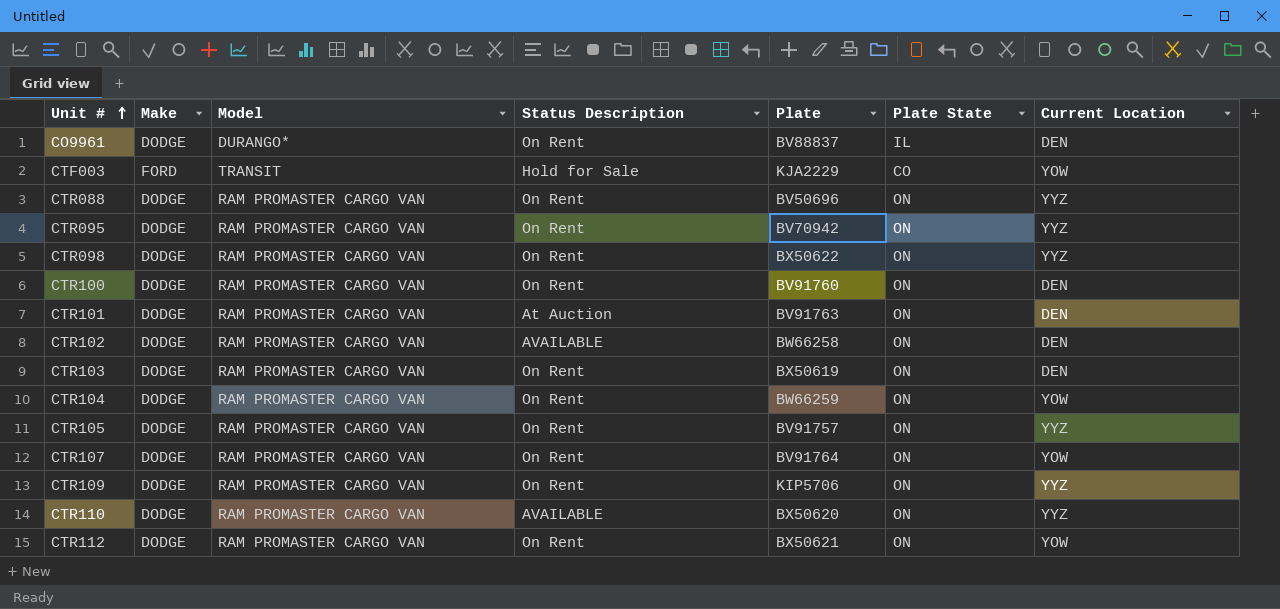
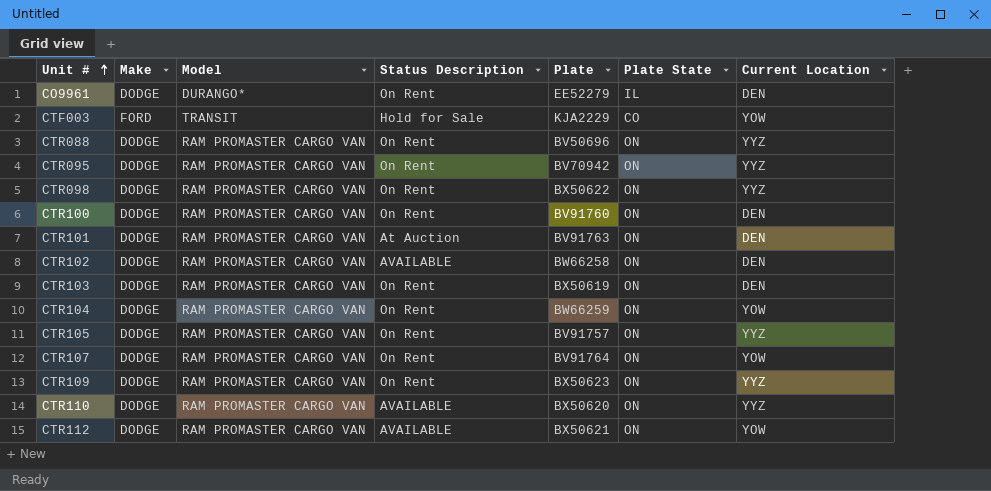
CO9961 | Plate: BV88837 -> EE52279
CTR109 | Plate: KIP5706 -> BX50623
CTR112 | Status Description: On Rent -> AVAILABLE

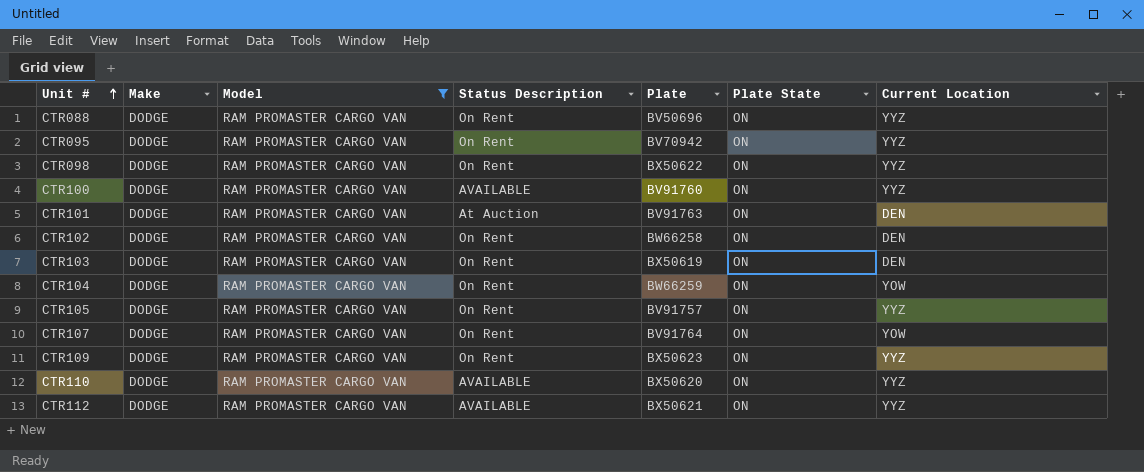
filter: none -> Model = RAM PROMASTER CARGO VAN
CTR100 | Status Description: On Rent -> AVAILABLE
CTR100 | Current Location: DEN -> YYZ
CTR102 | Status Description: AVAILABLE -> On Rent
CTR112 | Current Location: YOW -> YYZ

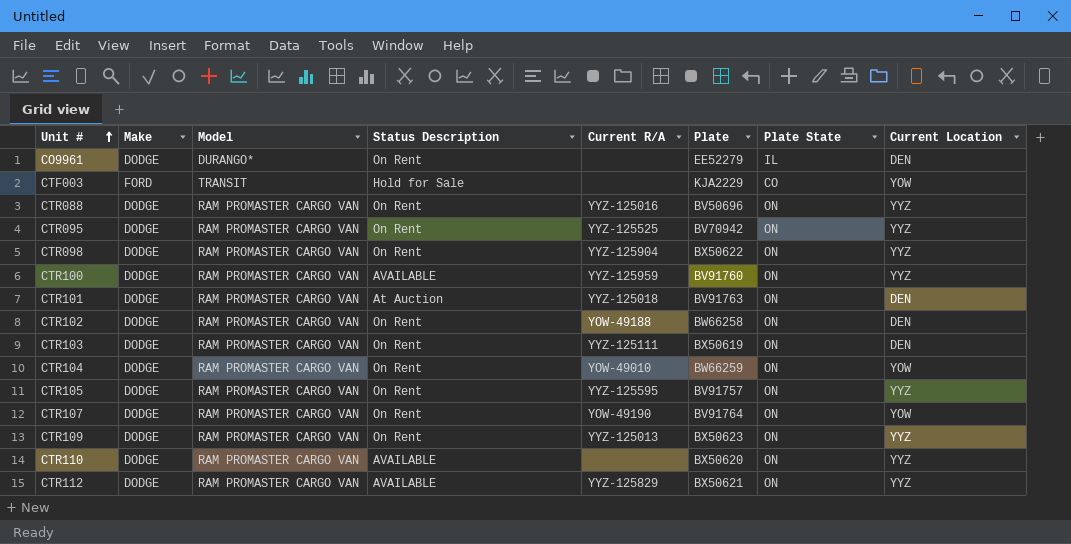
filter: Model = RAM PROMASTER CARGO VAN -> none
column Current R/A | position: none -> 5

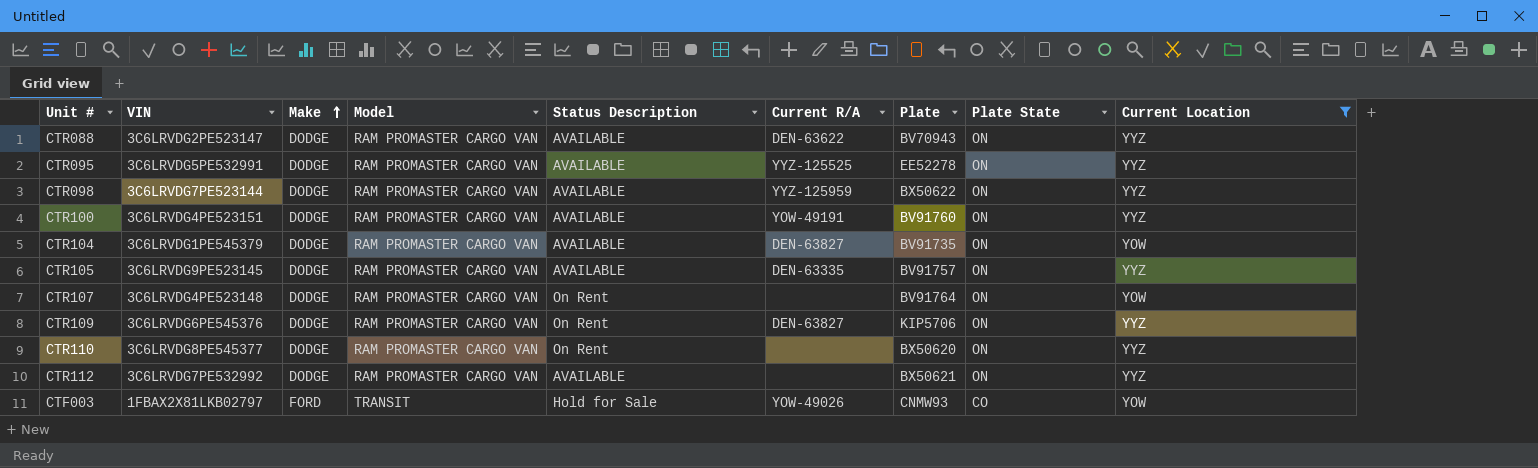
filter: none -> Current Location != DEN
row order: Unit # ascending -> Make ascending
column VIN | position: none -> 2
CTR088 | Status Description: On Rent -> AVAILABLE
CTR088 | Current R/A: YYZ-125016 -> DEN-63622
CTR088 | Plate: BV50696 -> BV70943
CTR095 | Status Description: On Rent -> AVAILABLE
CTR095 | Plate: BV70942 -> EE52278
CTR098 | Status Description: On Rent -> AVAILABLE
CTR098 | Current R/A: YYZ-125904 -> YYZ-125959
CTR100 | Current R/A: YYZ-125959 -> YOW-49191
CTR104 | Status Description: On Rent -> AVAILABLE
CTR104 | Current R/A: YOW-49010 -> DEN-63827
CTR104 | Plate: BW66259 -> BV91735
CTR105 | Status Description: On Rent -> AVAILABLE
CTR105 | Current R/A: YYZ-125595 -> DEN-63335
CTR107 | Current R/A: YOW-49190 -> none
CTR109 | Current R/A: YYZ-125013 -> DEN-63827
CTR109 | Plate: BX50623 -> KIP5706
CTR110 | Status Description: AVAILABLE -> On Rent
CTR112 | Current R/A: YYZ-125829 -> none
CTF003 | Current R/A: none -> YOW-49026
CTF003 | Plate: KJA2229 -> CNMW93

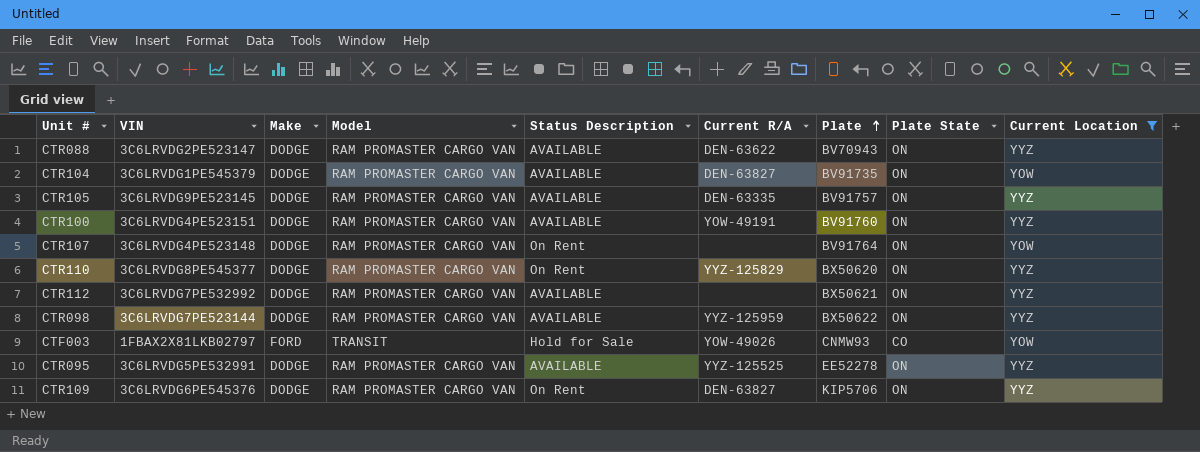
row order: Make ascending -> Plate ascending
CTR110 | Current R/A: none -> YYZ-125829

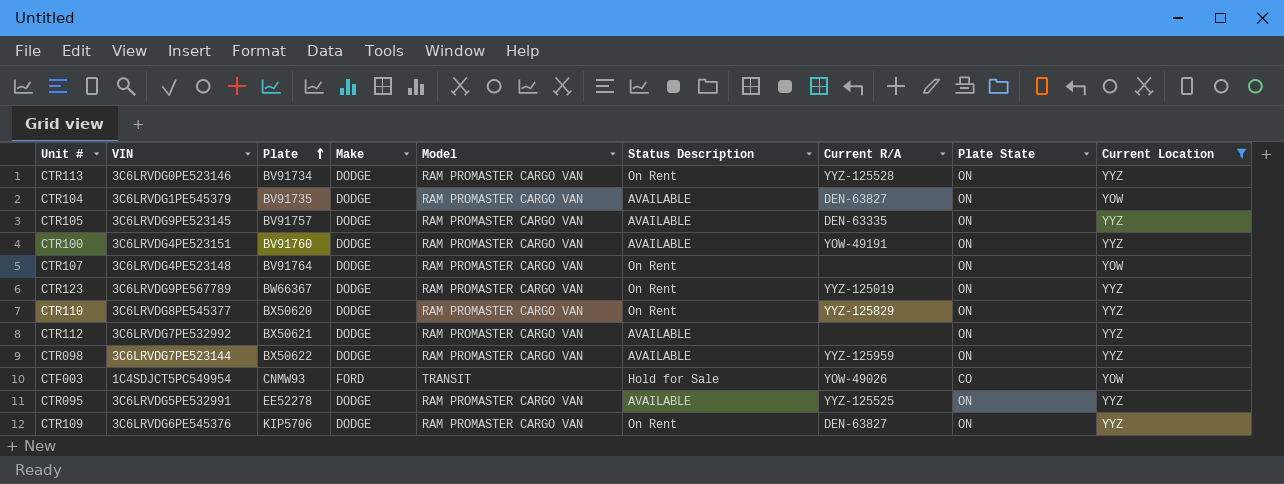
column Plate | position: 7 -> 3
row CTR088: 3C6LRVDG2PE523147 | DODGE | RAM PROMASTER CARGO VAN | AVAILABLE | DEN-63622 | BV70943 | ON | YYZ -> none
row CTR113: none -> 3C6LRVDG0PE523146 | BV91734 | DODGE | RAM PROMASTER CARGO VAN | On Rent | YYZ-125528 | ON | YYZ
row CTR123: none -> 3C6LRVDG9PE567789 | BW66367 | DODGE | RAM PROMASTER CARGO VAN | On Rent | YYZ-125019 | ON | YYZ
CTF003 | VIN: 1FBAX2X81LKB02797 -> 1C4SDJCT5PC549954

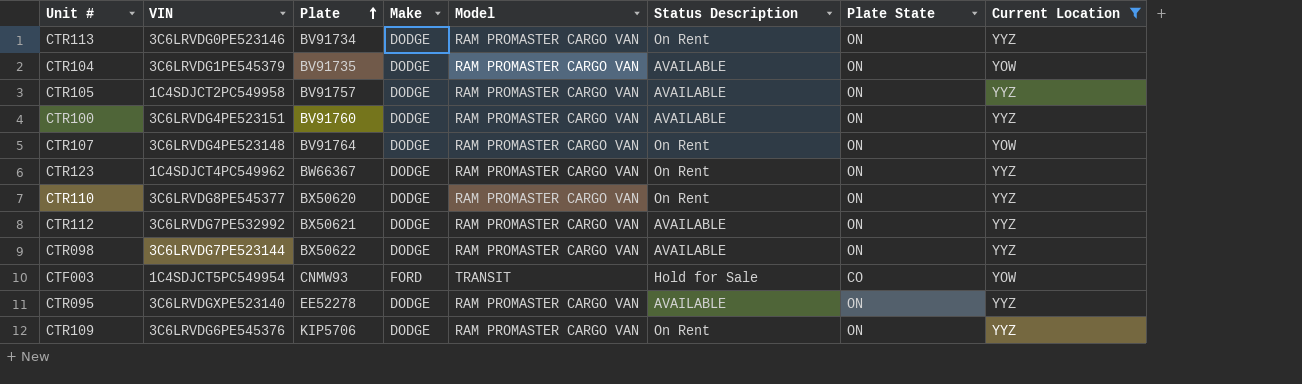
column Current R/A | position: 7 -> none
CTR105 | VIN: 3C6LRVDG9PE523145 -> 1C4SDJCT2PC549958
CTR123 | VIN: 3C6LRVDG9PE567789 -> 1C4SDJCT4PC549962
CTR095 | VIN: 3C6LRVDG5PE532991 -> 3C6LRVDGXPE523140

